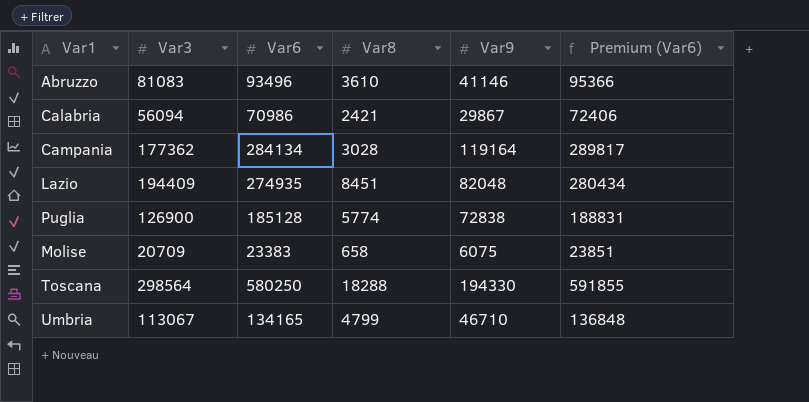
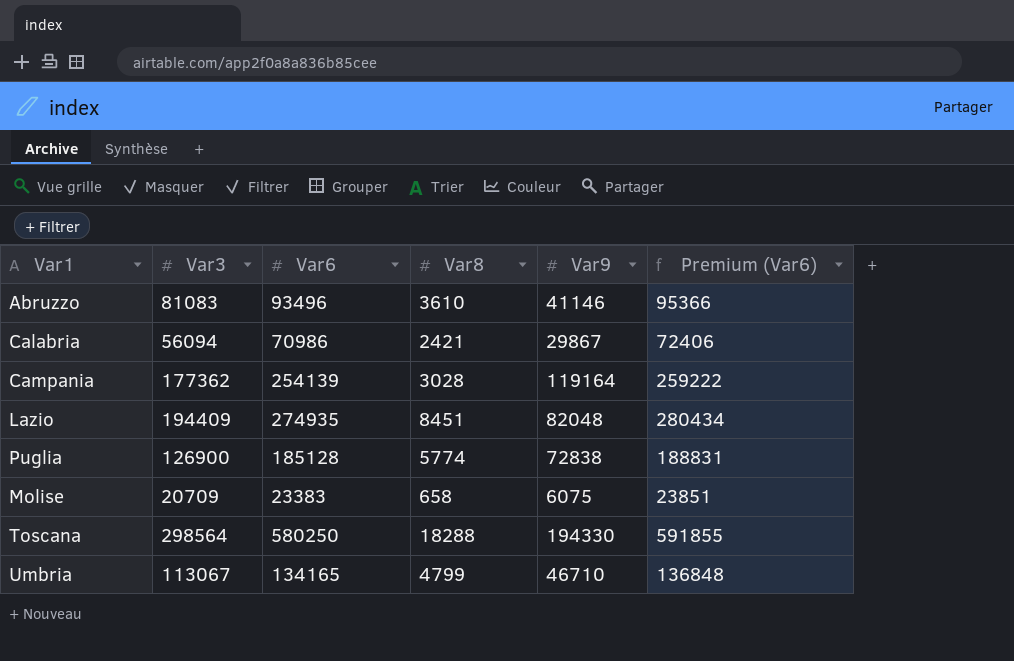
Campania | Var6: 284134 -> 254139
Campania | Premium (Var6): 289817 -> 259222

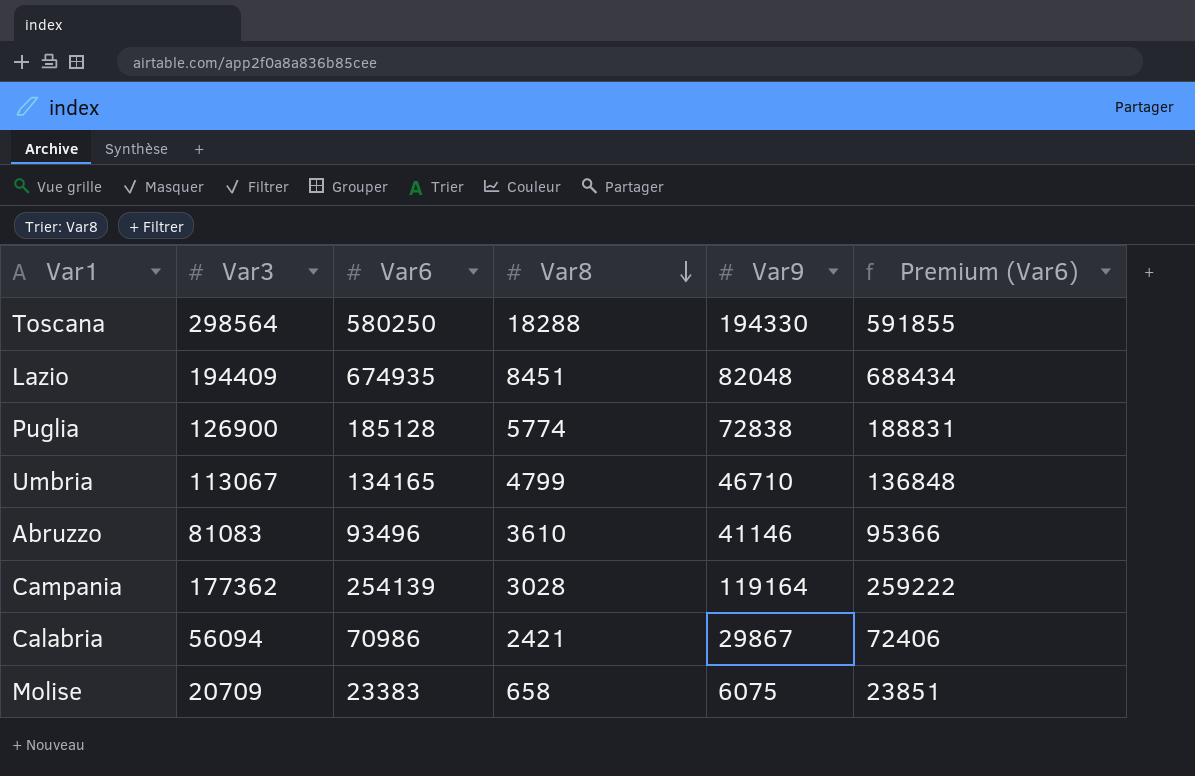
row order: none -> Var8 descending
Lazio | Var6: 274935 -> 674935
Lazio | Premium (Var6): 280434 -> 688434

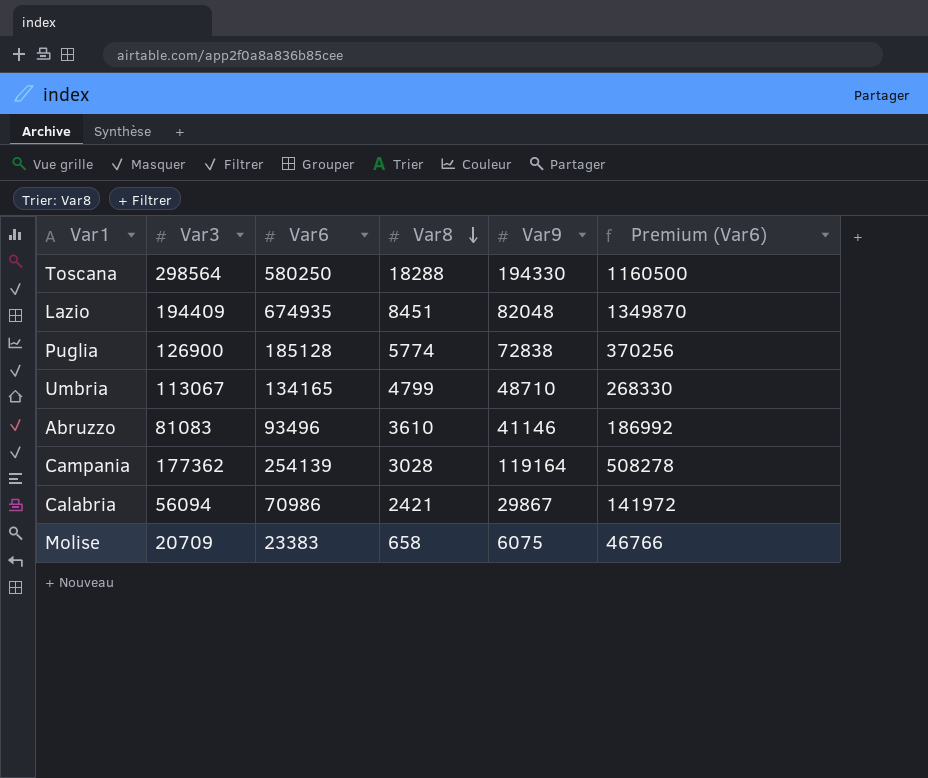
column Premium (Var6) | formula: [Var6] * 1.02 -> [Var6] * 2
Umbria | Var9: 46710 -> 48710

